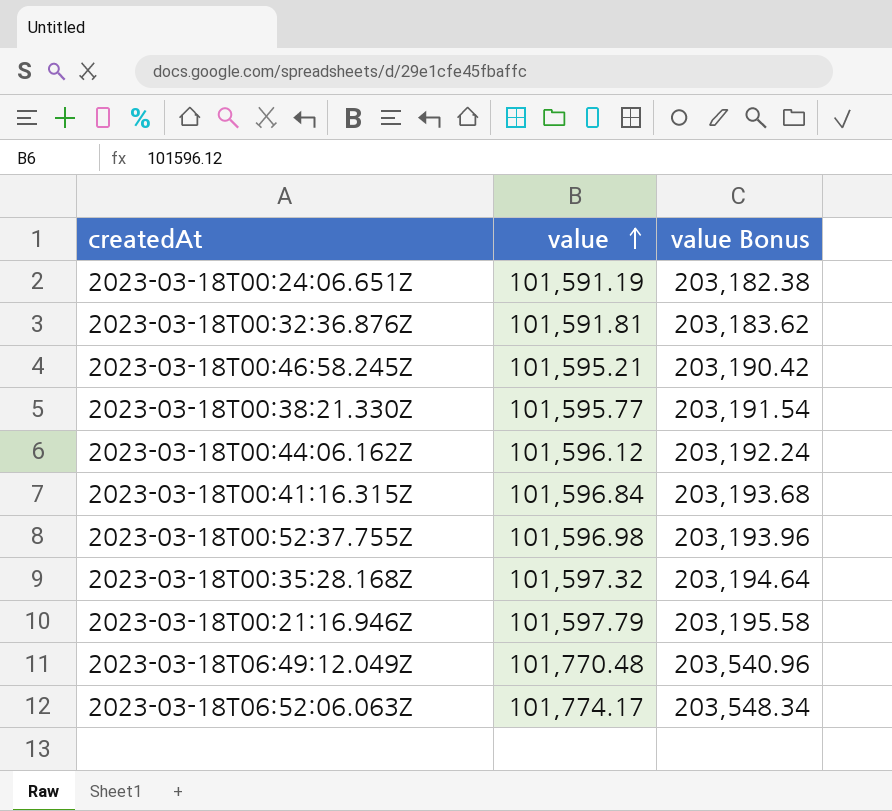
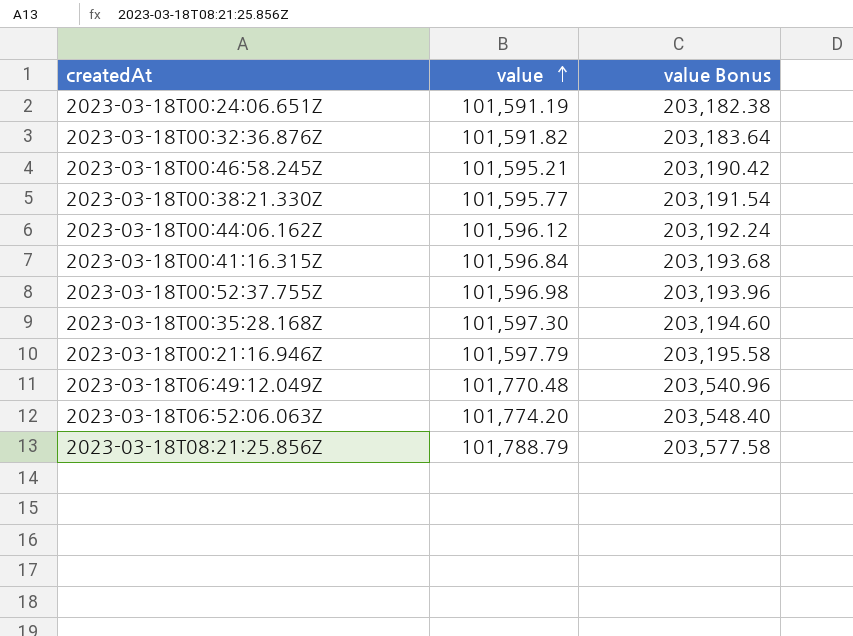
2023-03-18T00:32:36.876Z | value: 101,591.81 -> 101,591.82
2023-03-18T00:32:36.876Z | value Bonus: 203,183.62 -> 203,183.64
2023-03-18T00:35:28.168Z | value: 101,597.32 -> 101,597.30
2023-03-18T00:35:28.168Z | value Bonus: 203,194.64 -> 203,194.60
2023-03-18T06:52:06.063Z | value: 101,774.17 -> 101,774.20
2023-03-18T06:52:06.063Z | value Bonus: 203,548.34 -> 203,548.40
row 2023-03-18T08:21:25.856Z: none -> 101,788.79 | 203,577.58

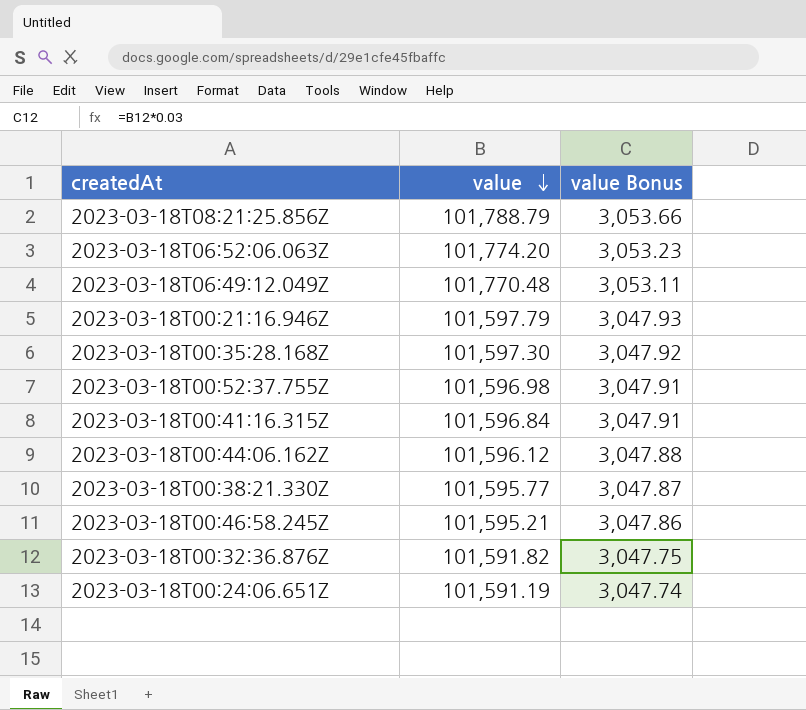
row order: value ascending -> value descending
column value Bonus | formula: [value] * 2 -> [value] * 0.03

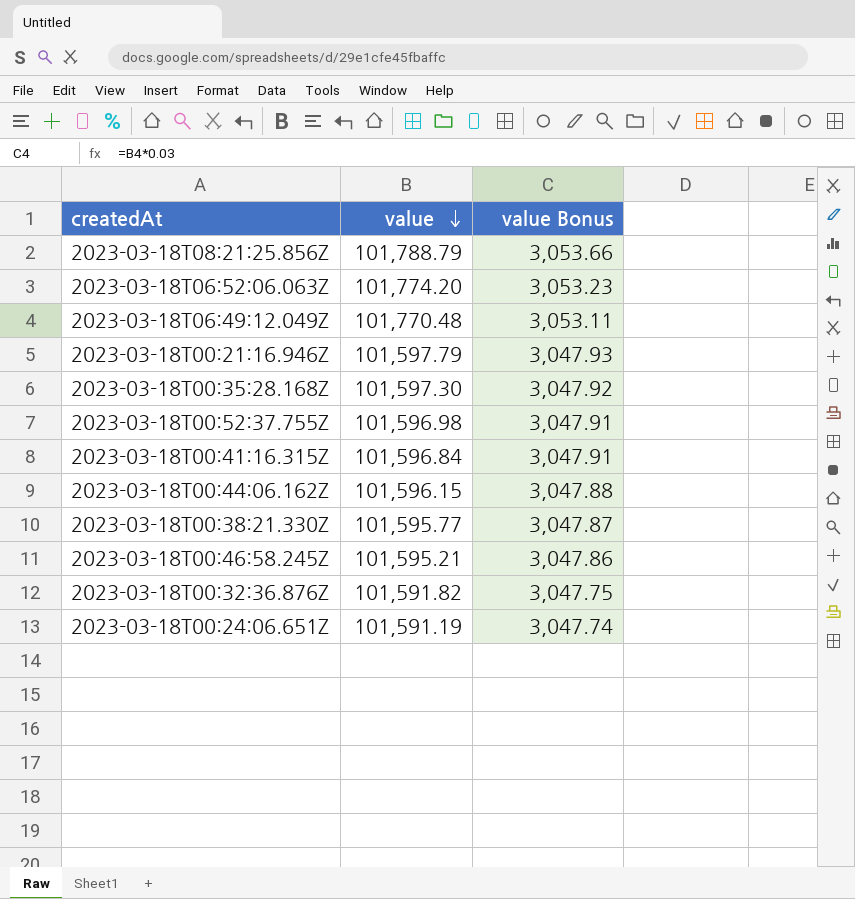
2023-03-18T00:44:06.162Z | value: 101,596.12 -> 101,596.15

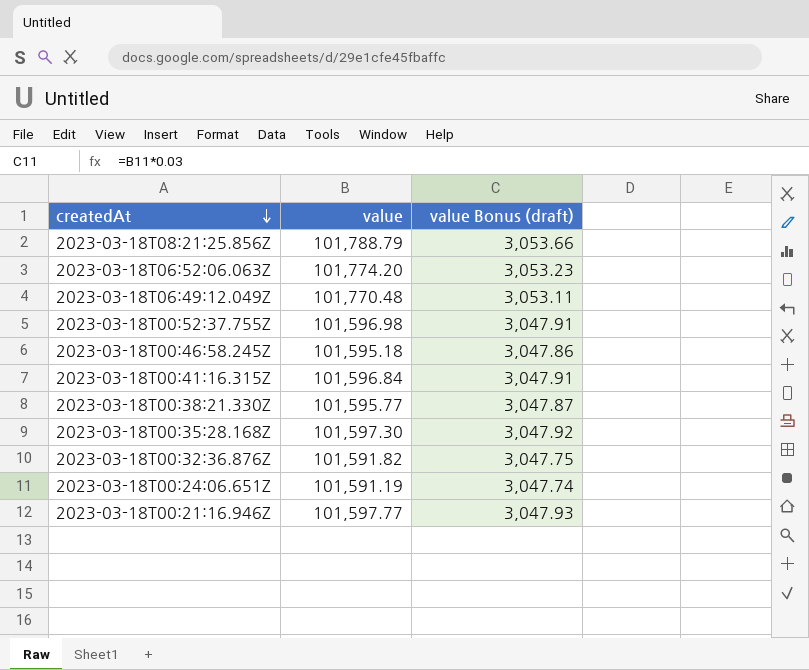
row order: value descending -> createdAt descending
column name: value Bonus -> value Bonus (draft)
row 2023-03-18T00:44:06.162Z: 101,596.15 | 3,047.88 -> none
2023-03-18T00:46:58.245Z | value: 101,595.21 -> 101,595.18
2023-03-18T00:21:16.946Z | value: 101,597.79 -> 101,597.77

